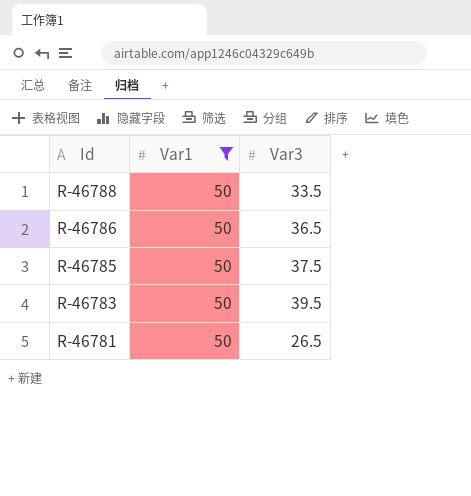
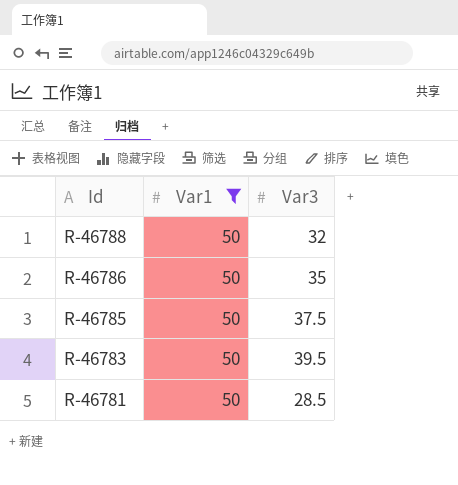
R-46788 | Var3: 33.5 -> 32
R-46786 | Var3: 36.5 -> 35
R-46781 | Var3: 26.5 -> 28.5

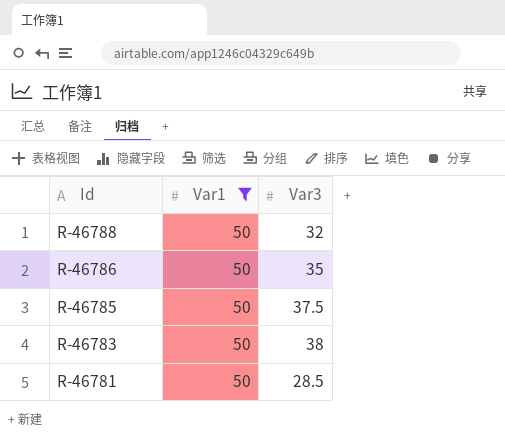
R-46783 | Var3: 39.5 -> 38

